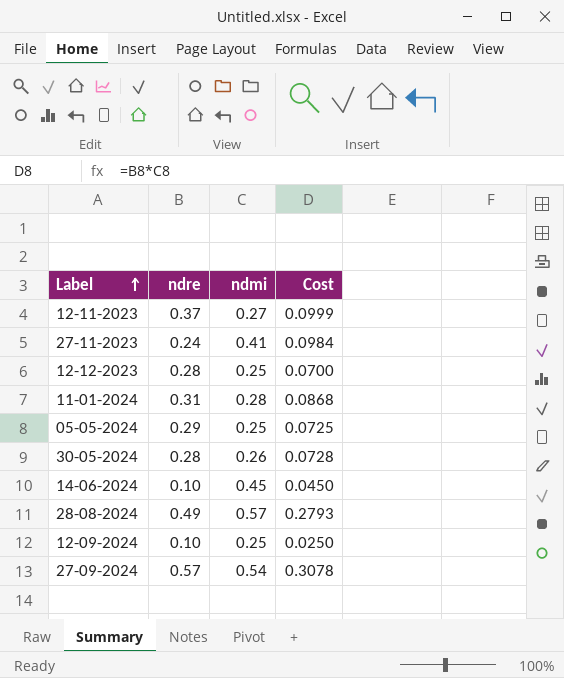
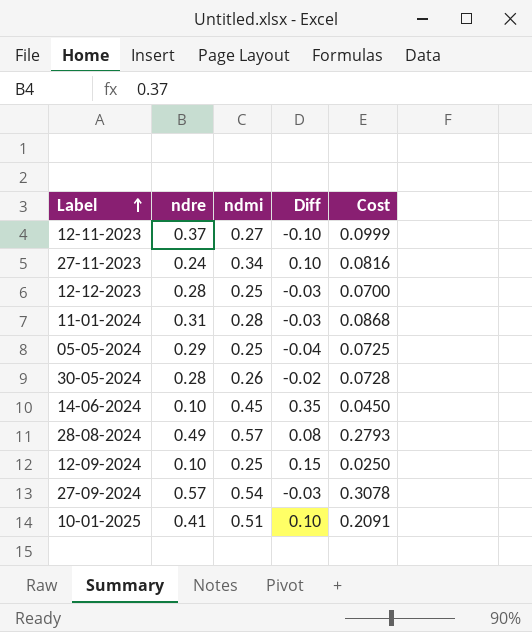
column Diff | formula: none -> [ndmi] - [ndre]
27-11-2023 | ndmi: 0.41 -> 0.34
27-11-2023 | Cost: 0.0984 -> 0.0816
row 10-01-2025: none -> 0.41 | 0.51 | 0.10 | 0.2091

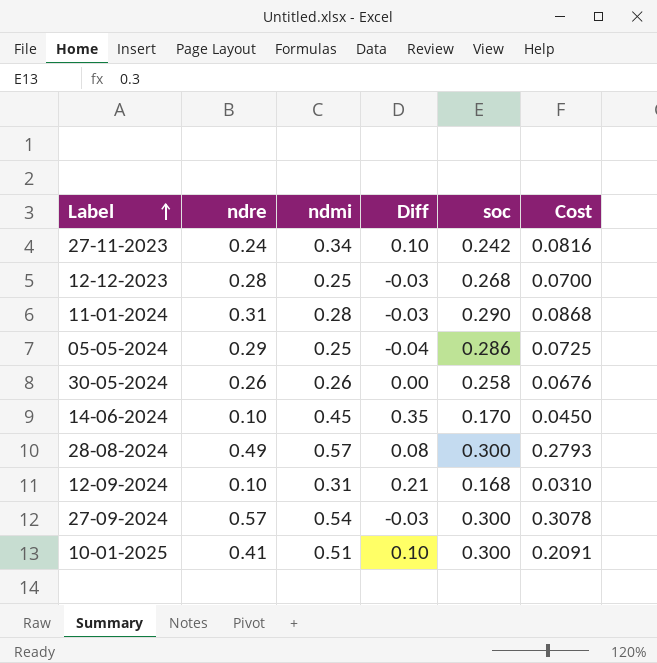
column soc | position: none -> 5
row 12-11-2023: 0.37 | 0.27 | -0.10 | 0.0999 -> none
30-05-2024 | ndre: 0.28 -> 0.26
30-05-2024 | Diff: -0.02 -> 0.00
30-05-2024 | Cost: 0.0728 -> 0.0676
12-09-2024 | ndmi: 0.25 -> 0.31
12-09-2024 | Diff: 0.15 -> 0.21
12-09-2024 | Cost: 0.0250 -> 0.0310

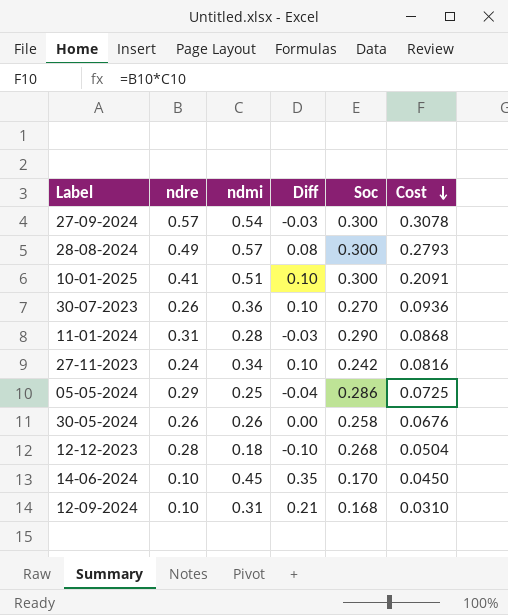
row order: Label ascending -> Cost descending
column name: soc -> Soc
row 30-07-2023: none -> 0.26 | 0.36 | 0.10 | 0.270 | 0.0936
12-12-2023 | ndmi: 0.25 -> 0.18
12-12-2023 | Diff: -0.03 -> -0.10
12-12-2023 | Cost: 0.0700 -> 0.0504

